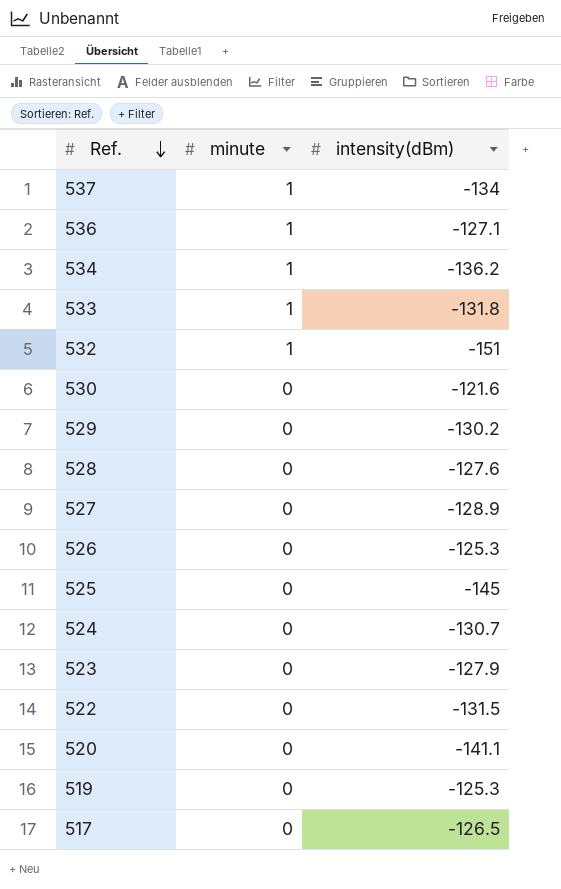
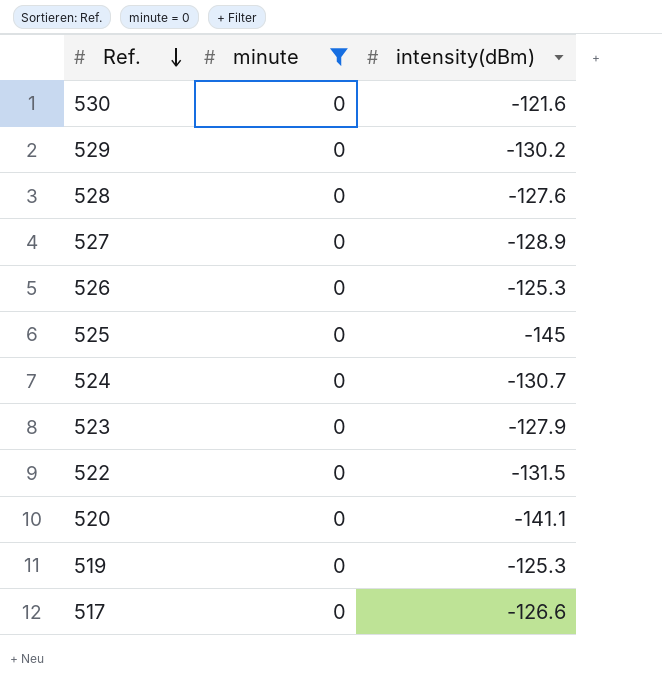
filter: none -> minute = 0
517 | intensity(dBm): -126.5 -> -126.6

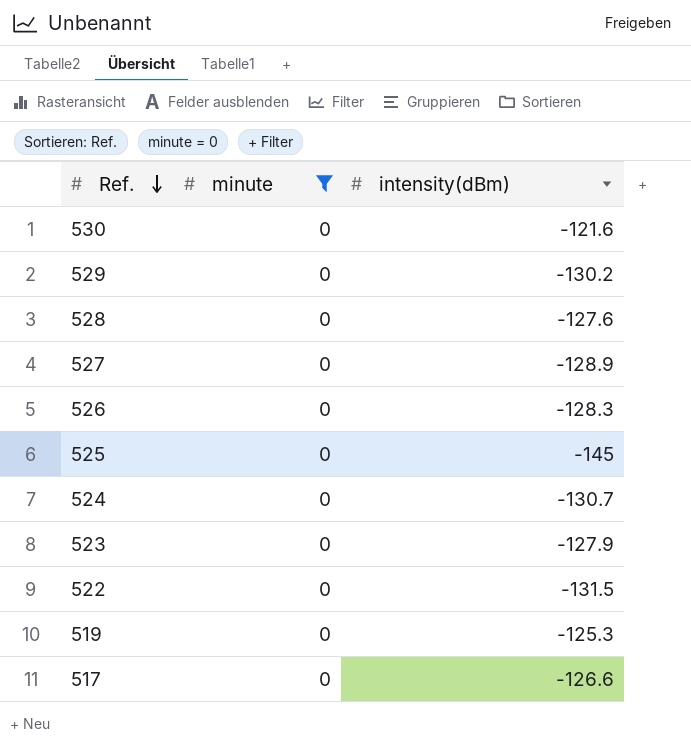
row 520: 0 | -141.1 -> none
526 | intensity(dBm): -125.3 -> -128.3

